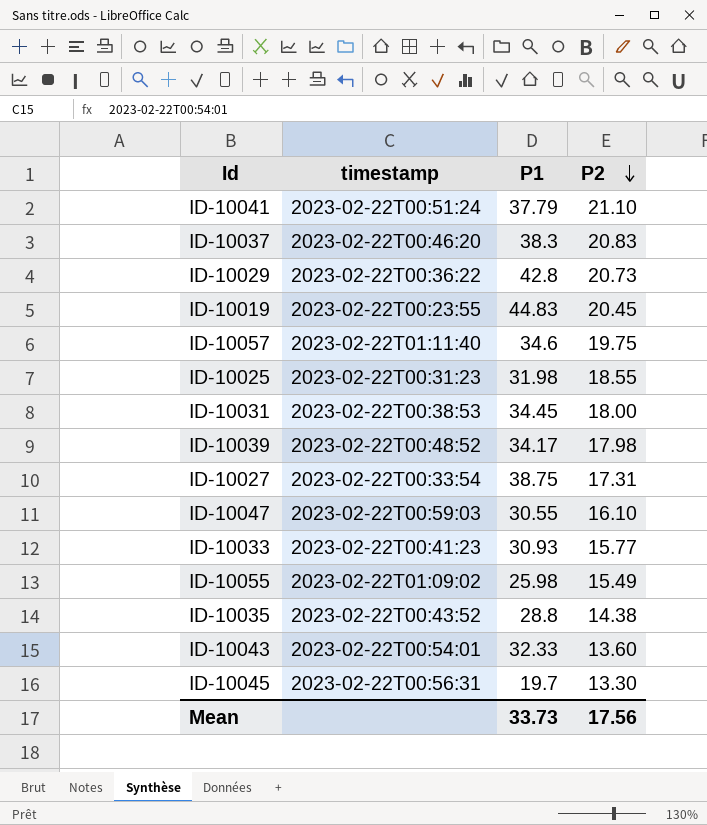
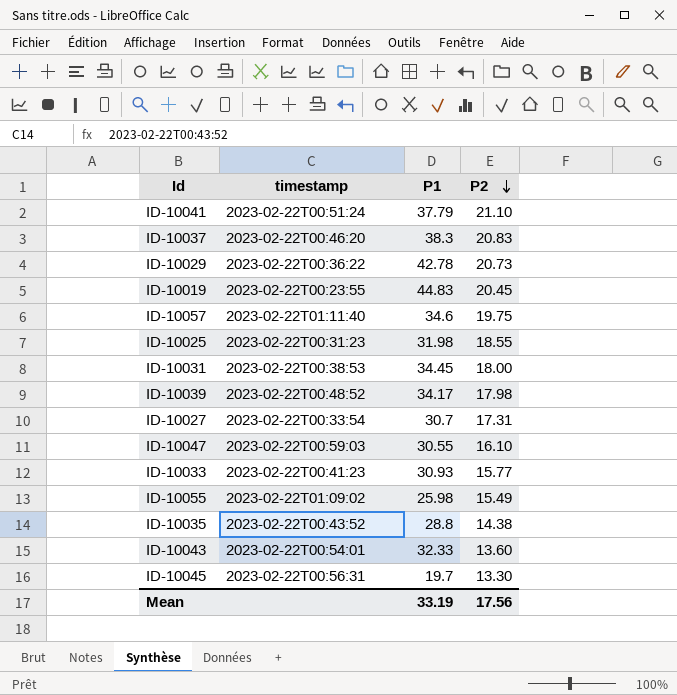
ID-10029 | P1: 42.8 -> 42.78
ID-10027 | P1: 38.75 -> 30.7
Mean | P1: 33.73 -> 33.19

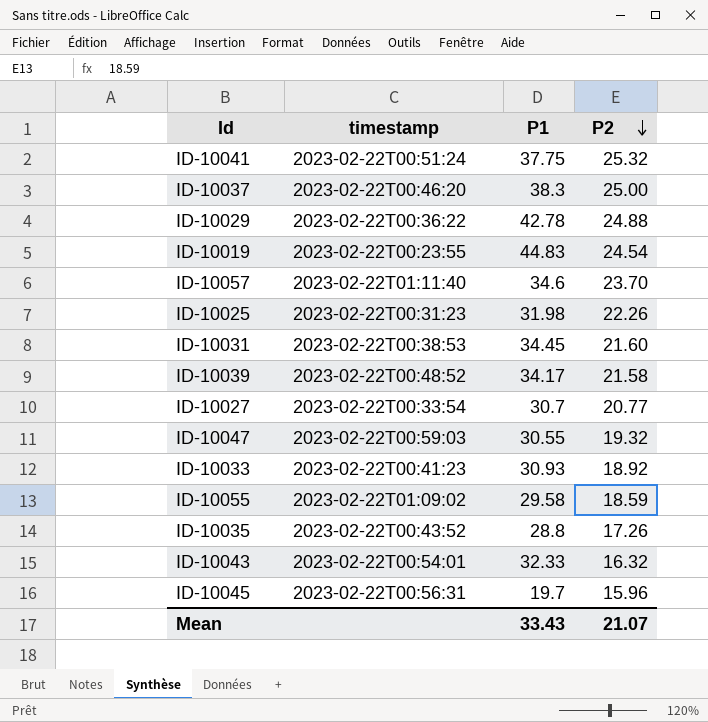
ID-10041 | P1: 37.79 -> 37.75
ID-10041 | P2: 21.10 -> 25.32
ID-10037 | P2: 20.83 -> 25.00
ID-10029 | P2: 20.73 -> 24.88
ID-10019 | P2: 20.45 -> 24.54
ID-10057 | P2: 19.75 -> 23.70
ID-10025 | P2: 18.55 -> 22.26
ID-10031 | P2: 18.00 -> 21.60
ID-10039 | P2: 17.98 -> 21.58
ID-10027 | P2: 17.31 -> 20.77
ID-10047 | P2: 16.10 -> 19.32
ID-10033 | P2: 15.77 -> 18.92
ID-10055 | P1: 25.98 -> 29.58
ID-10055 | P2: 15.49 -> 18.59
ID-10035 | P2: 14.38 -> 17.26
ID-10043 | P2: 13.60 -> 16.32
ID-10045 | P2: 13.30 -> 15.96
Mean | P1: 33.19 -> 33.43
Mean | P2: 17.56 -> 21.07

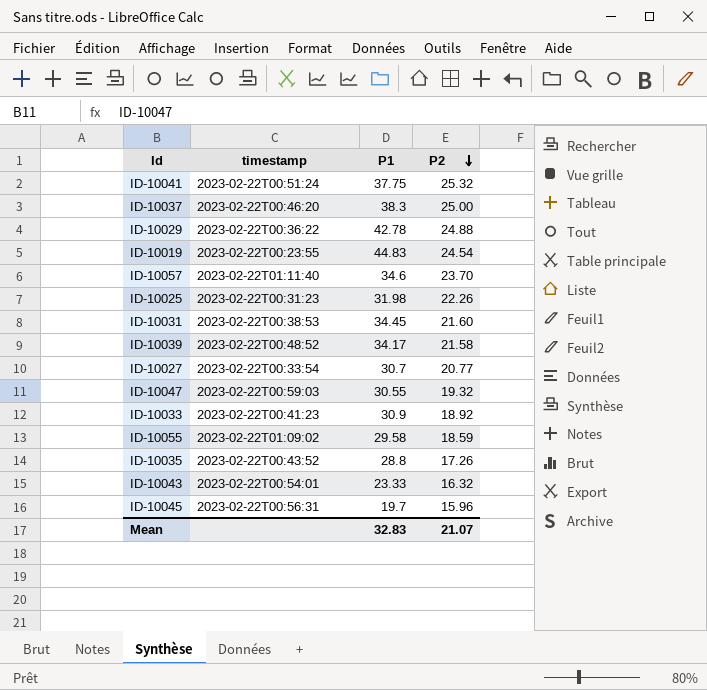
ID-10033 | P1: 30.93 -> 30.9
ID-10043 | P1: 32.33 -> 23.33
Mean | P1: 33.43 -> 32.83

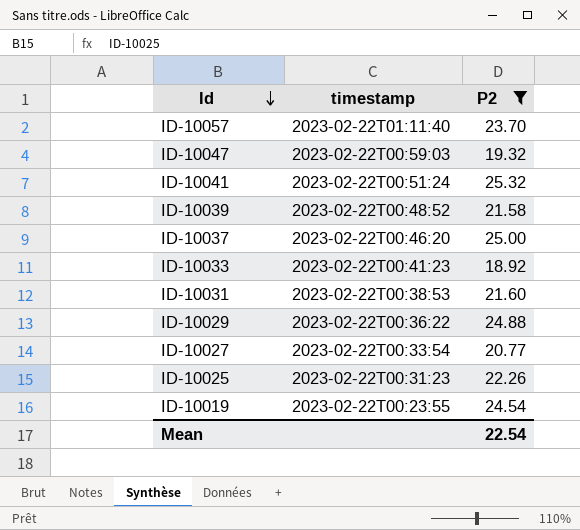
filter: none -> P2 >= 18.92
row order: P2 descending -> Id descending
column P1 | position: 3 -> none
Mean | P2: 21.07 -> 22.54

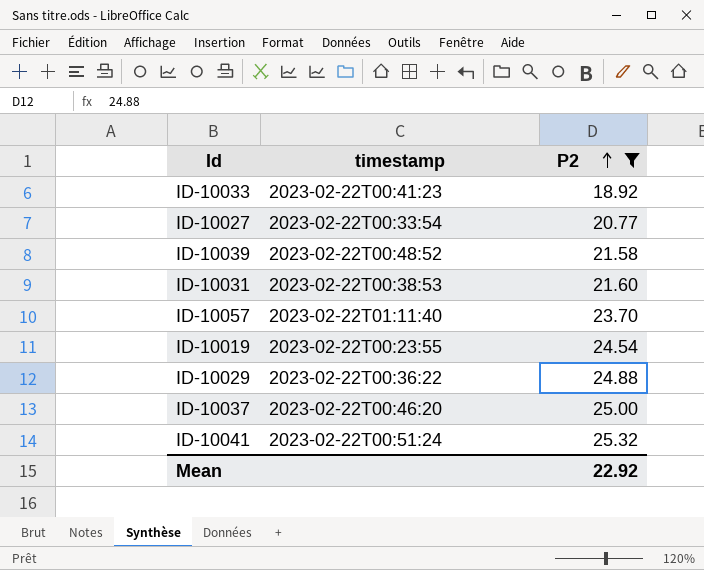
row order: Id descending -> P2 ascending
row ID-10047: 2023-02-22T00:59:03 | 19.32 -> none
row ID-10025: 2023-02-22T00:31:23 | 22.26 -> none
Mean | P2: 22.54 -> 22.92

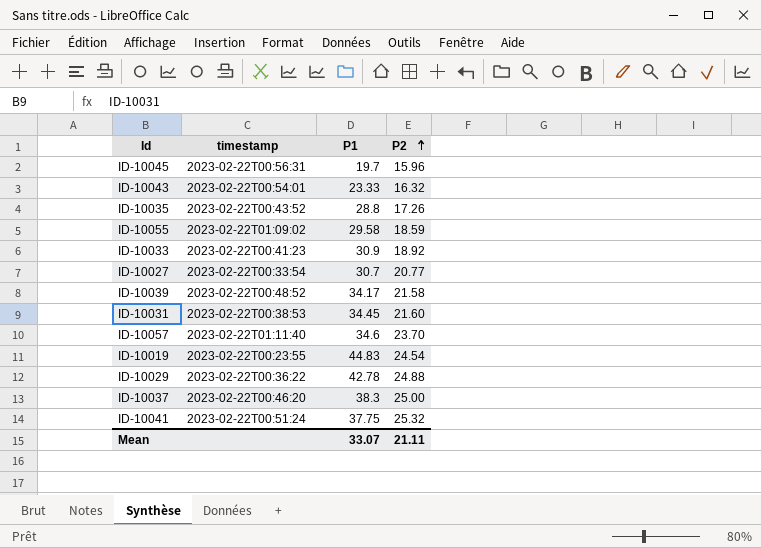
filter: P2 >= 18.92 -> none
column P1 | position: none -> 3
Mean | P2: 22.92 -> 21.11

